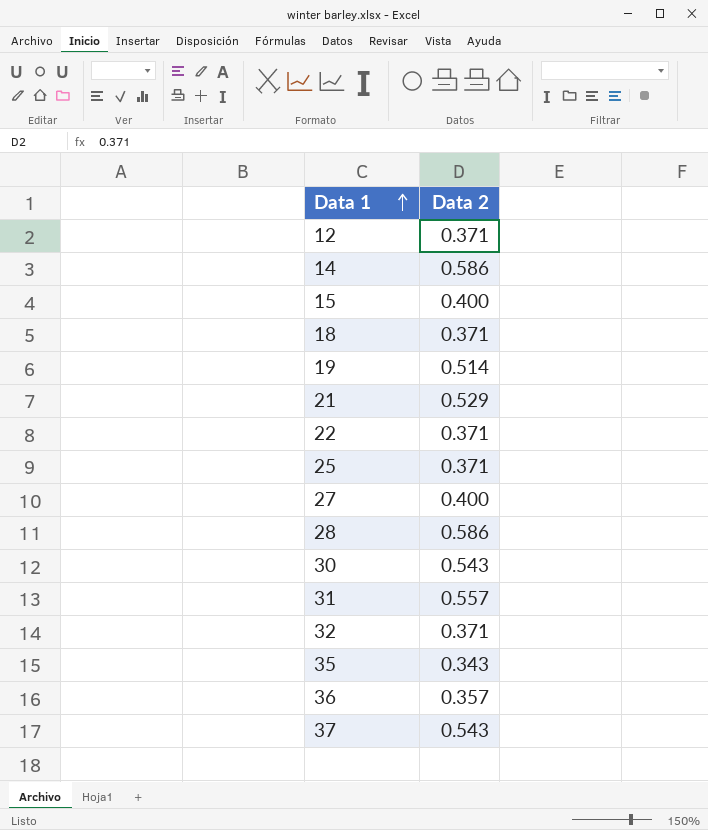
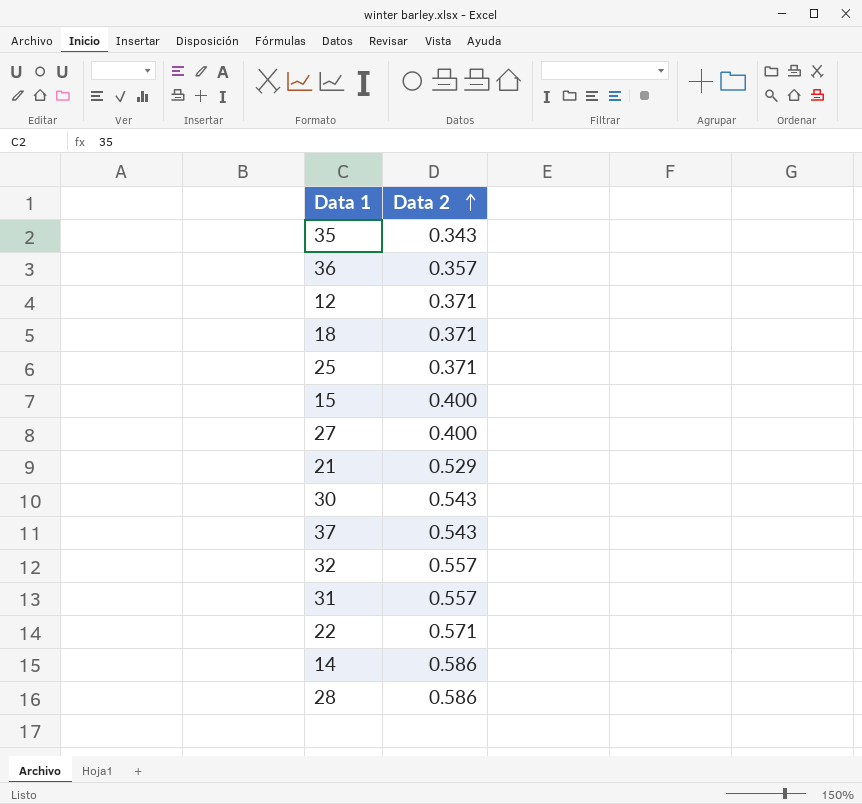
row order: Data 1 ascending -> Data 2 ascending
row 19: 0.514 -> none
32 | Data 2: 0.371 -> 0.557
22 | Data 2: 0.371 -> 0.571

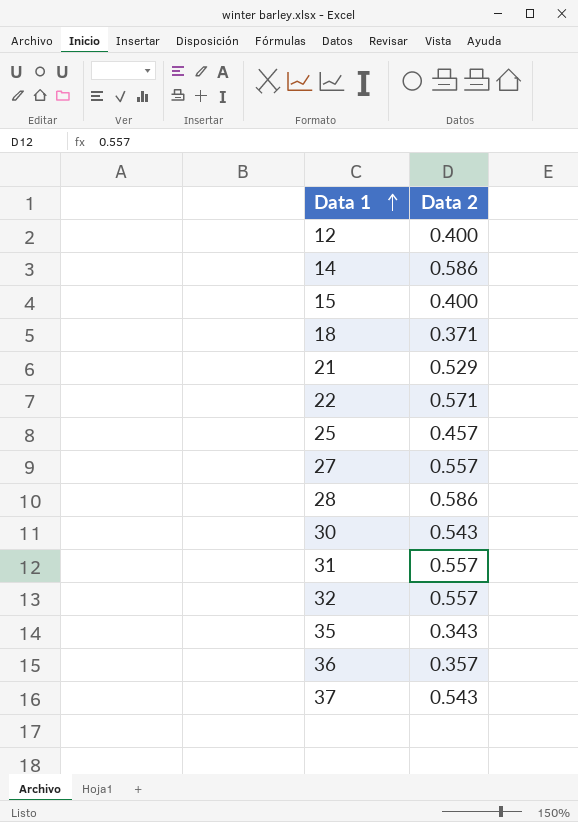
row order: Data 2 ascending -> Data 1 ascending
12 | Data 2: 0.371 -> 0.400
25 | Data 2: 0.371 -> 0.457
27 | Data 2: 0.400 -> 0.557

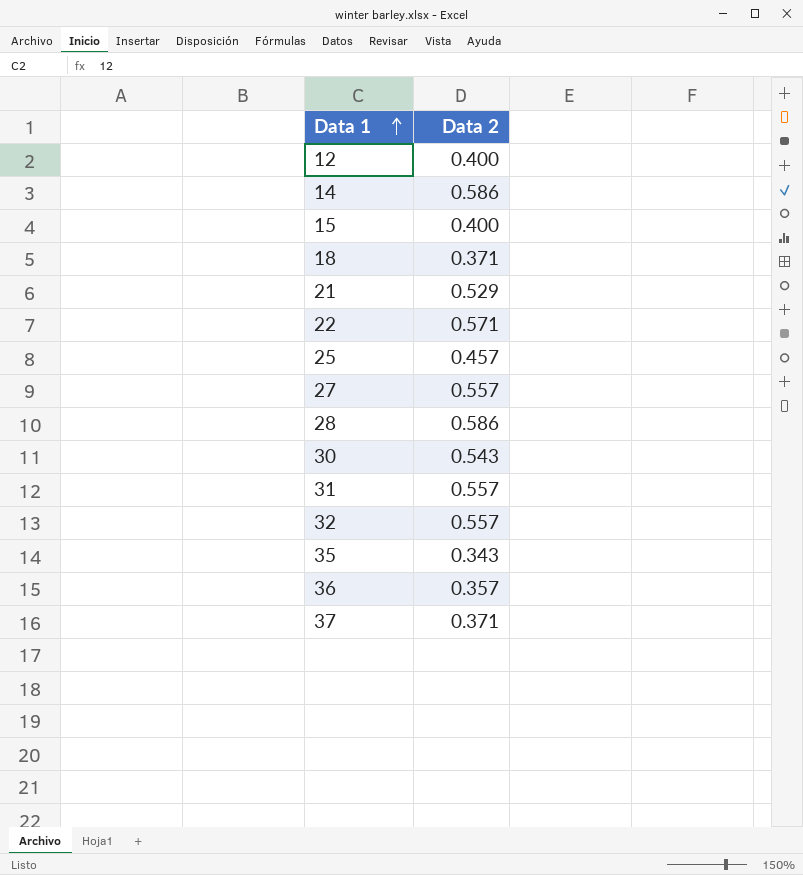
37 | Data 2: 0.543 -> 0.371

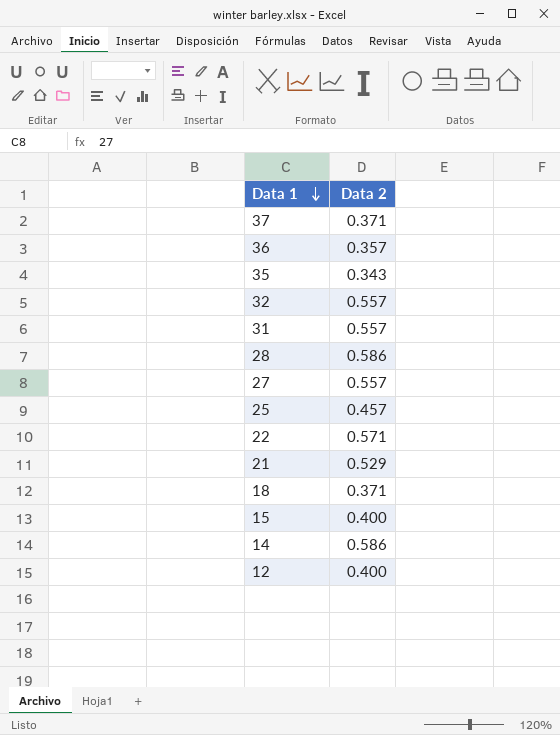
row order: Data 1 ascending -> Data 1 descending
row 30: 0.543 -> none

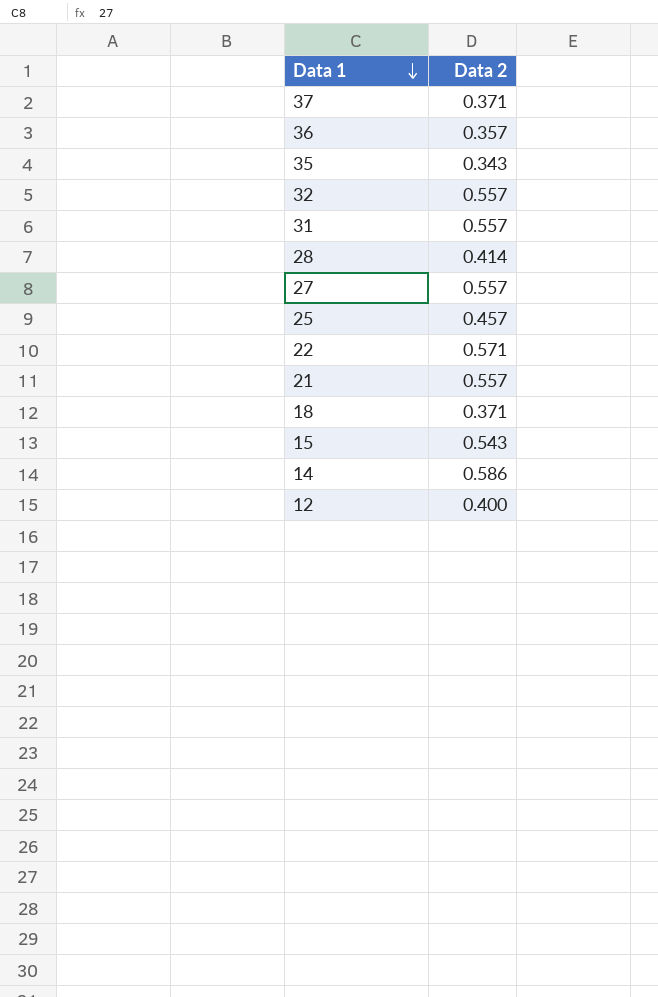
28 | Data 2: 0.586 -> 0.414
21 | Data 2: 0.529 -> 0.557
15 | Data 2: 0.400 -> 0.543

